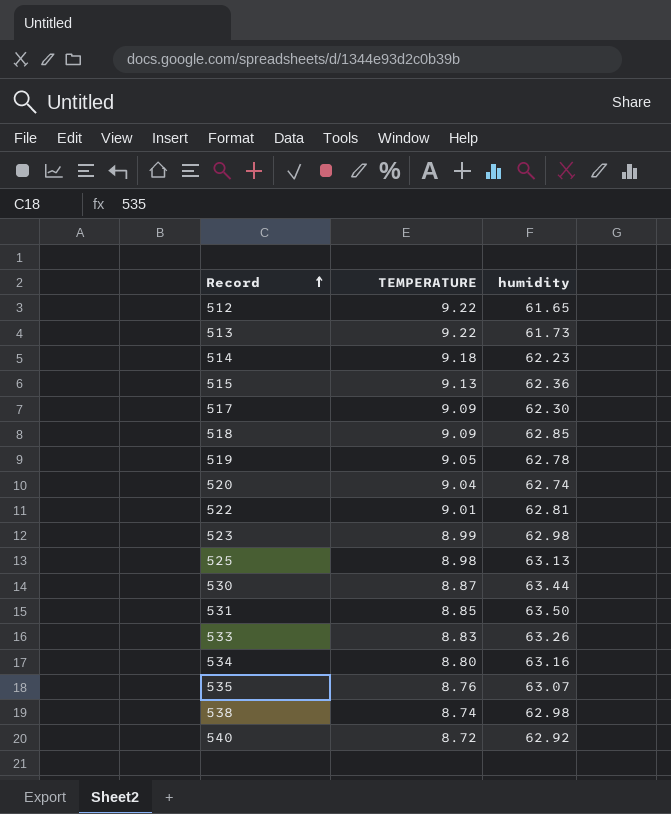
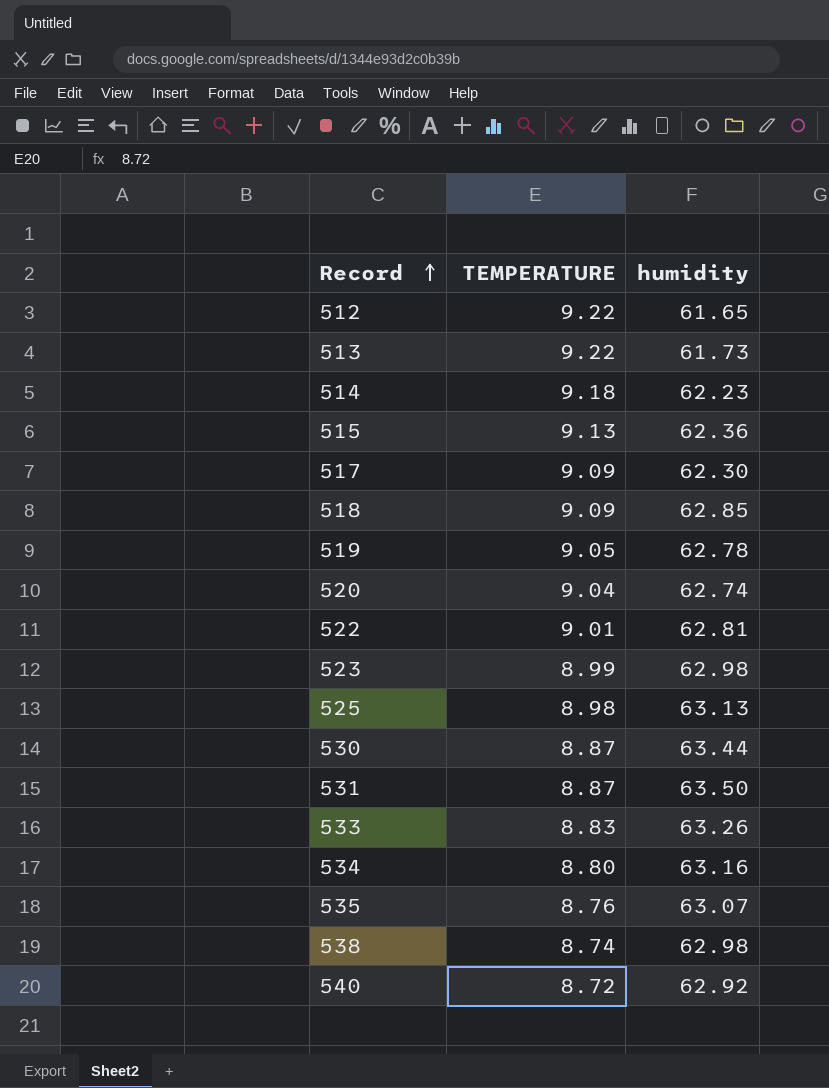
531 | TEMPERATURE: 8.85 -> 8.87

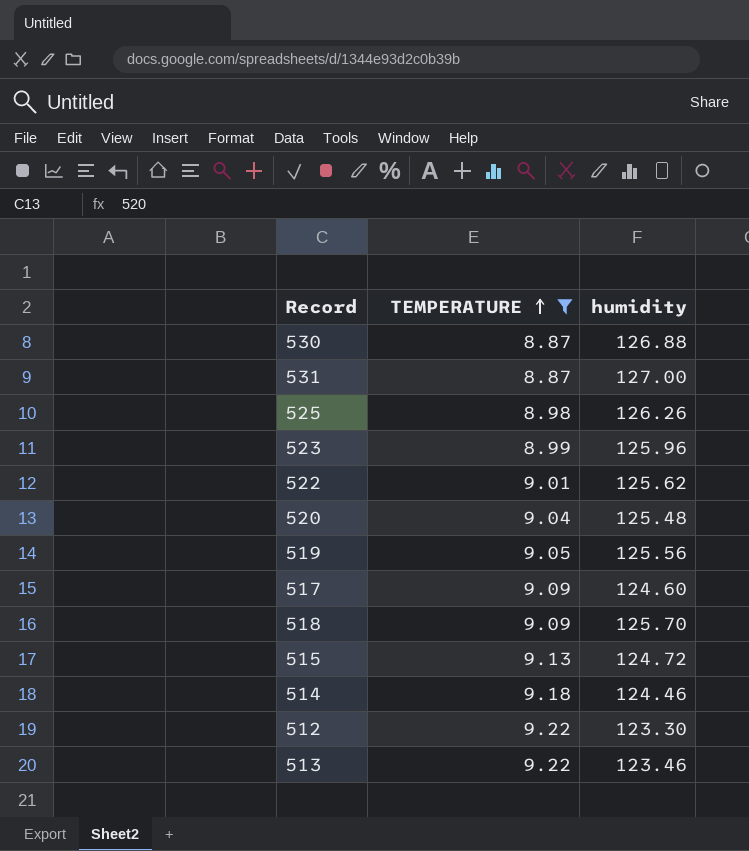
filter: none -> TEMPERATURE >= 8.87
row order: Record ascending -> TEMPERATURE ascending
530 | humidity: 63.44 -> 126.88
531 | humidity: 63.50 -> 127.00
525 | humidity: 63.13 -> 126.26
523 | humidity: 62.98 -> 125.96
522 | humidity: 62.81 -> 125.62
520 | humidity: 62.74 -> 125.48
519 | humidity: 62.78 -> 125.56
517 | humidity: 62.30 -> 124.60
518 | humidity: 62.85 -> 125.70
515 | humidity: 62.36 -> 124.72
514 | humidity: 62.23 -> 124.46
512 | humidity: 61.65 -> 123.30
513 | humidity: 61.73 -> 123.46

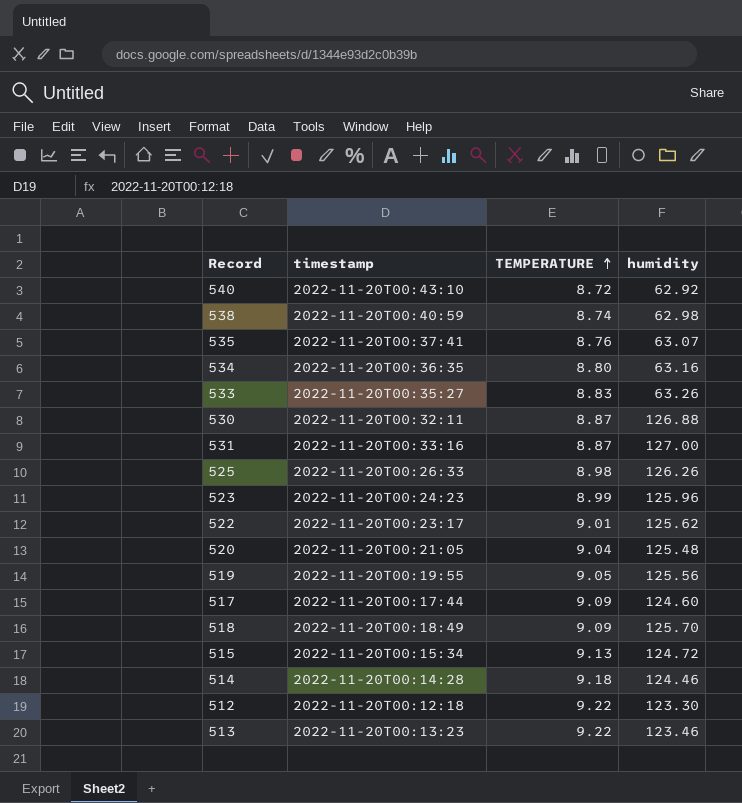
filter: TEMPERATURE >= 8.87 -> none
column timestamp | position: none -> 2

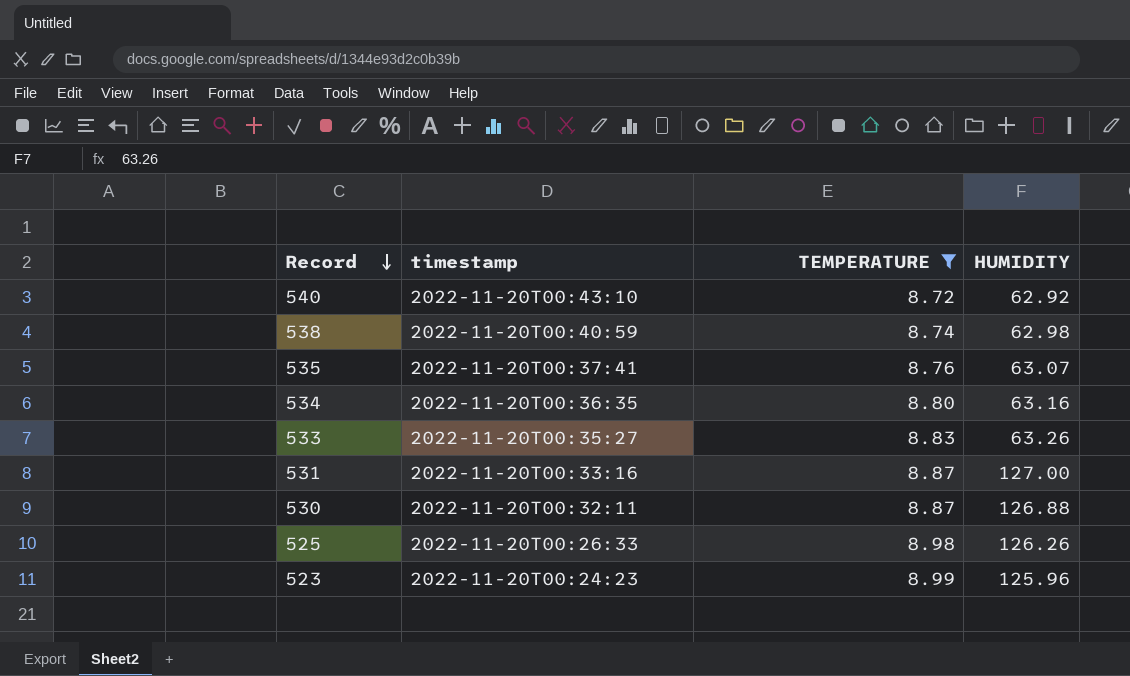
filter: none -> TEMPERATURE <= 8.99
row order: TEMPERATURE ascending -> Record descending
column name: humidity -> HUMIDITY

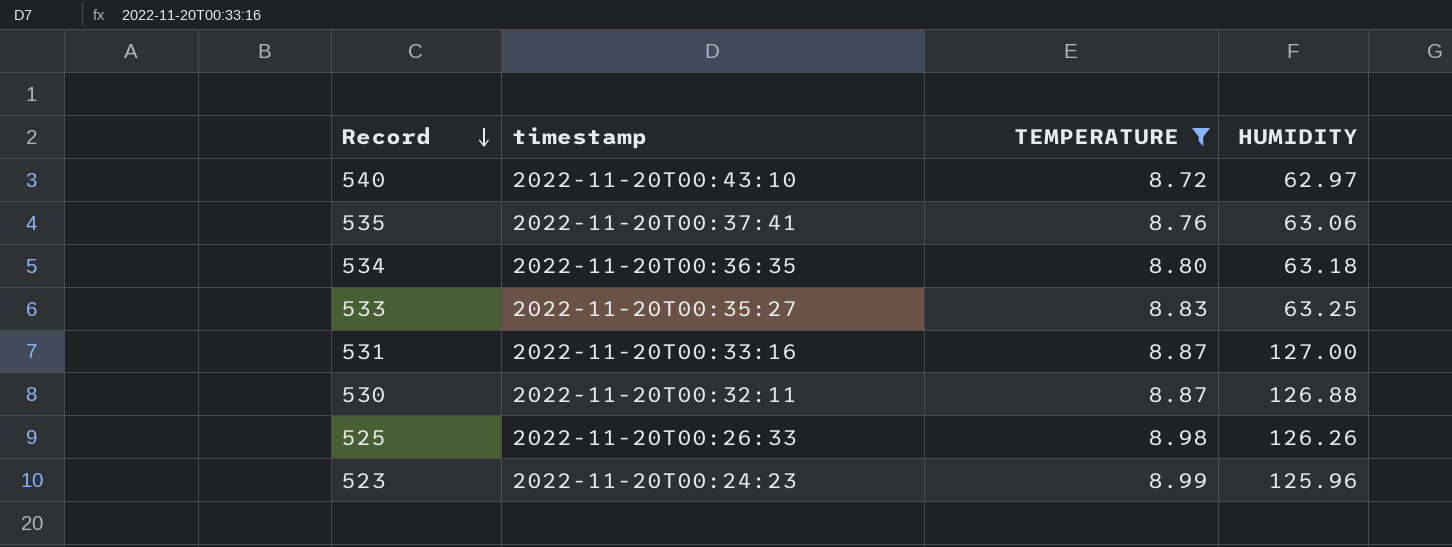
row 538: 2022-11-20T00:40:59 | 8.74 | 62.98 -> none
540 | HUMIDITY: 62.92 -> 62.97
535 | HUMIDITY: 63.07 -> 63.06
534 | HUMIDITY: 63.16 -> 63.18
533 | HUMIDITY: 63.26 -> 63.25

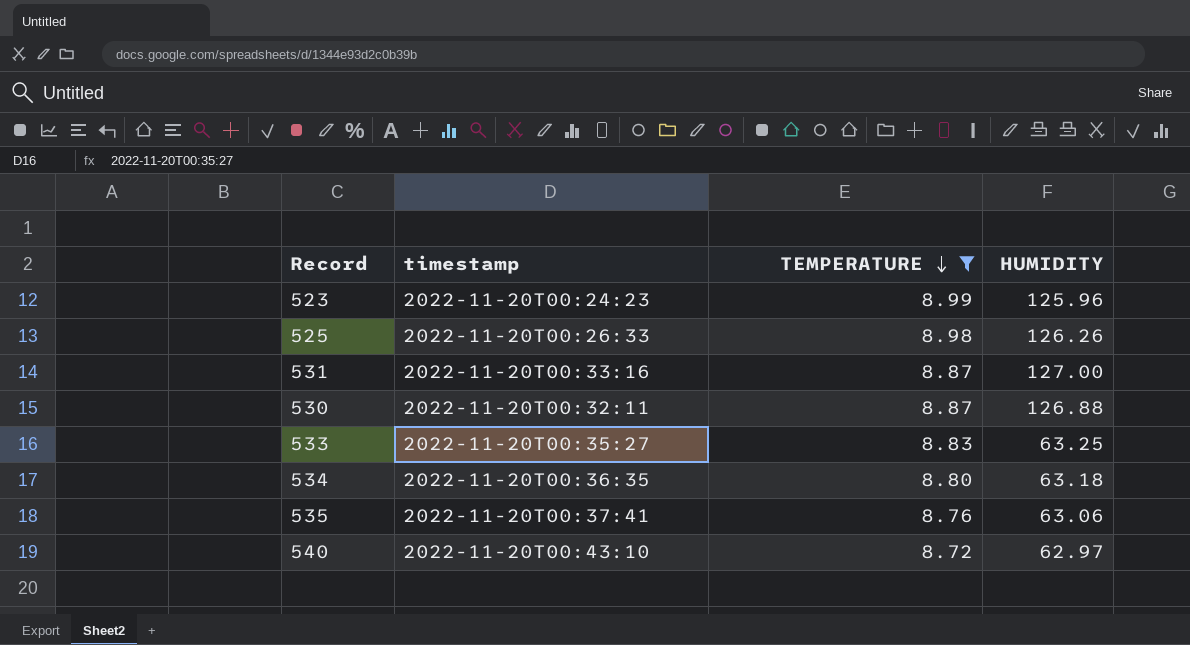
row order: Record descending -> TEMPERATURE descending

